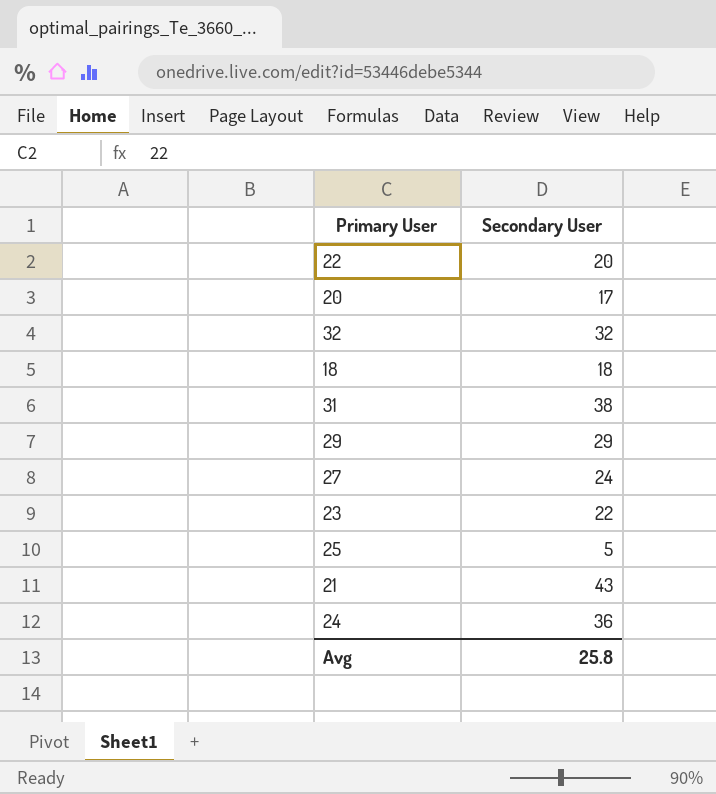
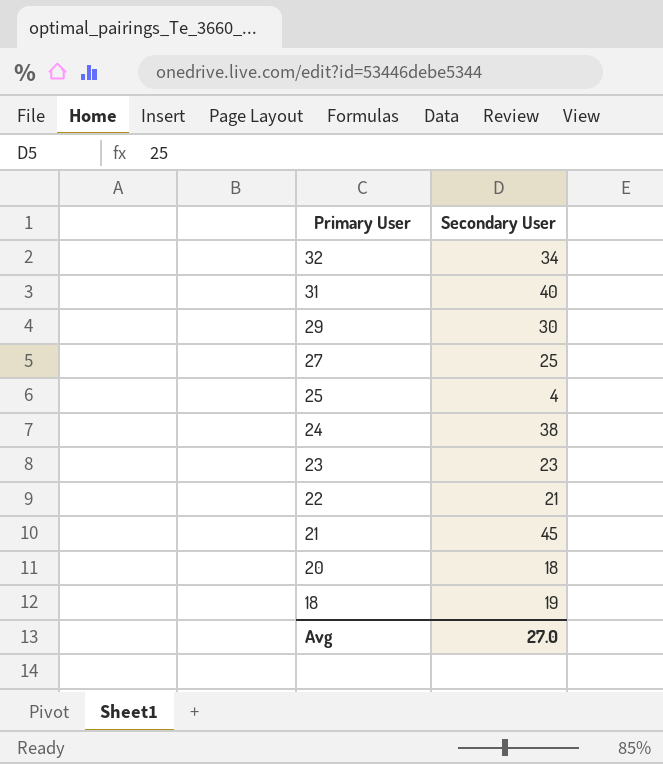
row order: none -> Primary User descending
32 | Secondary User: 32 -> 34
31 | Secondary User: 38 -> 40
29 | Secondary User: 29 -> 30
27 | Secondary User: 24 -> 25
25 | Secondary User: 5 -> 4
24 | Secondary User: 36 -> 38
23 | Secondary User: 22 -> 23
22 | Secondary User: 20 -> 21
21 | Secondary User: 43 -> 45
20 | Secondary User: 17 -> 18
18 | Secondary User: 18 -> 19
Avg | Secondary User: 25.8 -> 27.0

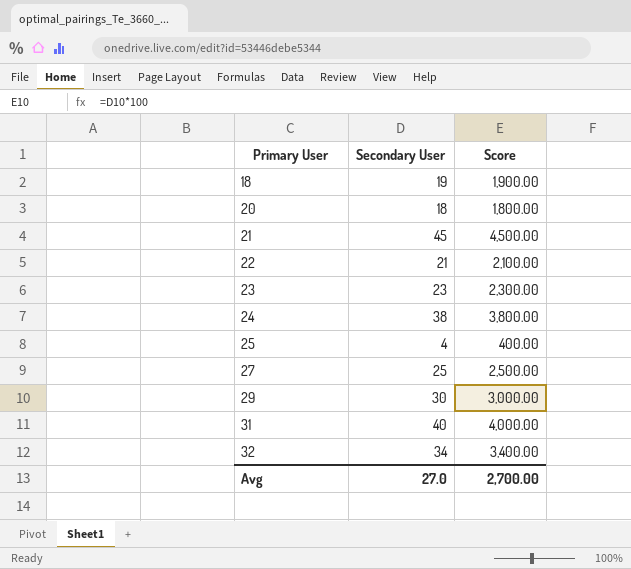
row order: Primary User descending -> Primary User ascending
column Score | formula: none -> [Secondary User] * 100

